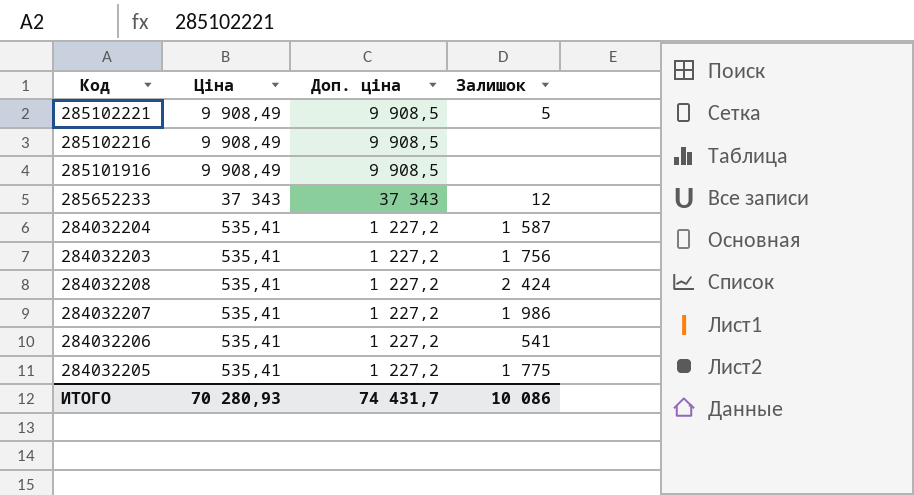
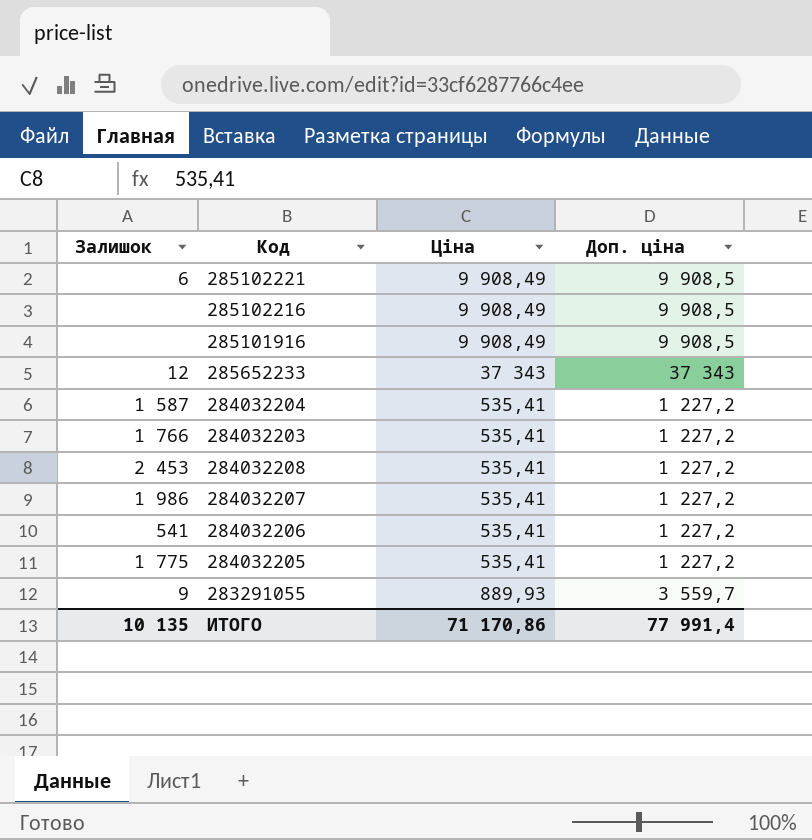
column Залишок | position: 4 -> 1
285102221 | Залишок: 5 -> 6
284032203 | Залишок: 1 756 -> 1 766
284032208 | Залишок: 2 424 -> 2 453
row 283291055: none -> 9 | 889,93 | 3 559,7
ИТОГО | Залишок: 10 086 -> 10 135
ИТОГО | Ціна: 70 280,93 -> 71 170,86
ИТОГО | Доп. ціна: 74 431,7 -> 77 991,4

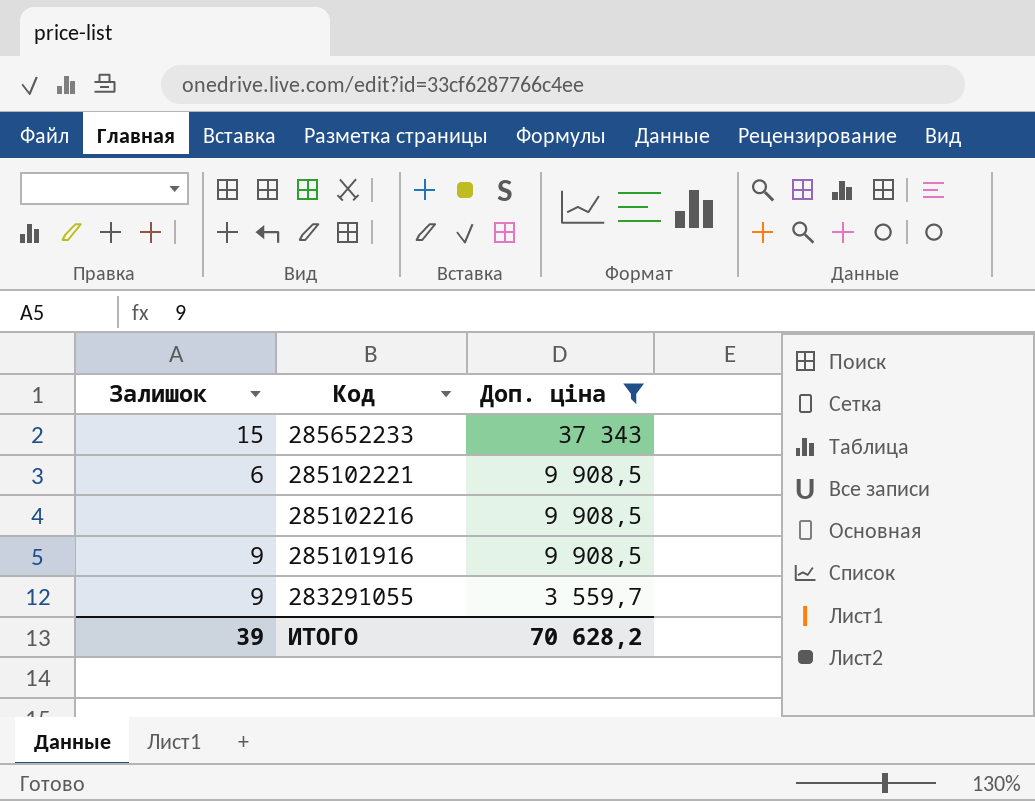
filter: none -> Доп. ціна != 1 227,2
row order: none -> Код descending
column Ціна | position: 3 -> none
285652233 | Залишок: 12 -> 15
285101916 | Залишок: none -> 9
ИТОГО | Залишок: 10 135 -> 39
ИТОГО | Доп. ціна: 77 991,4 -> 70 628,2

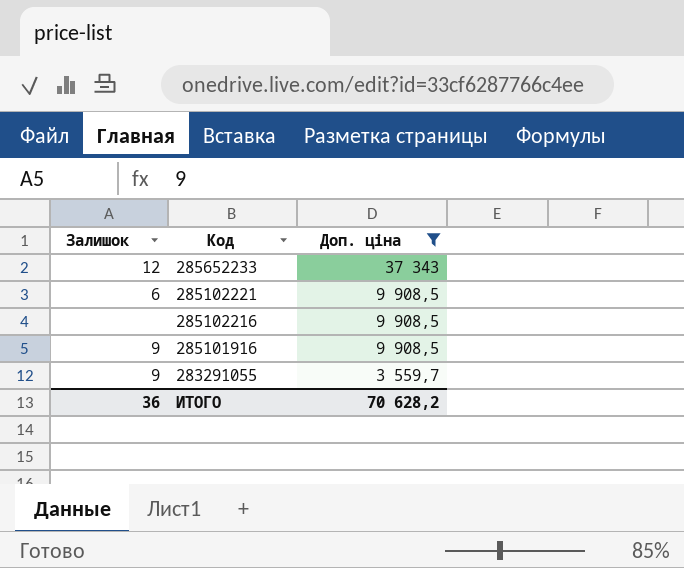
285652233 | Залишок: 15 -> 12
ИТОГО | Залишок: 39 -> 36

